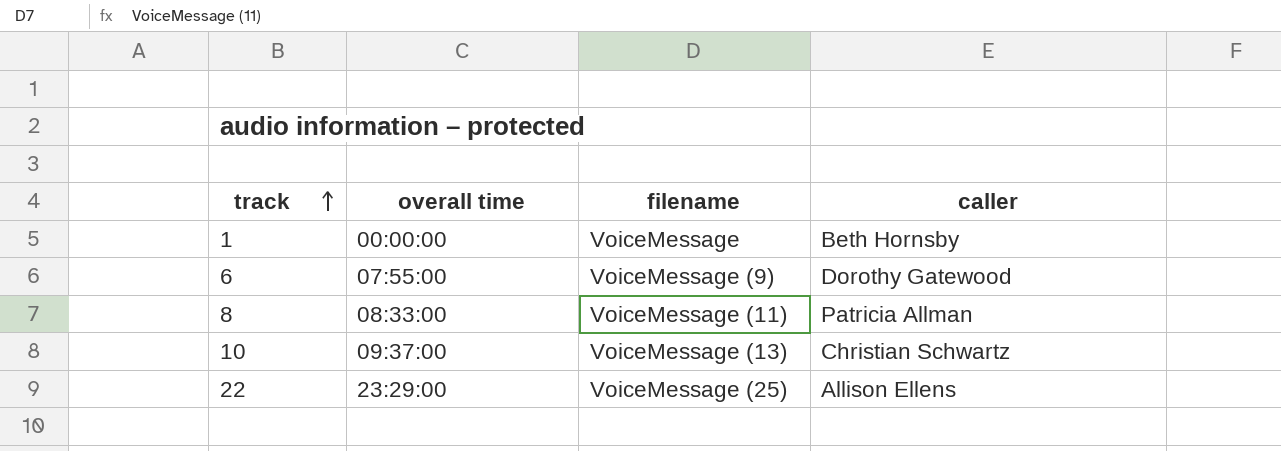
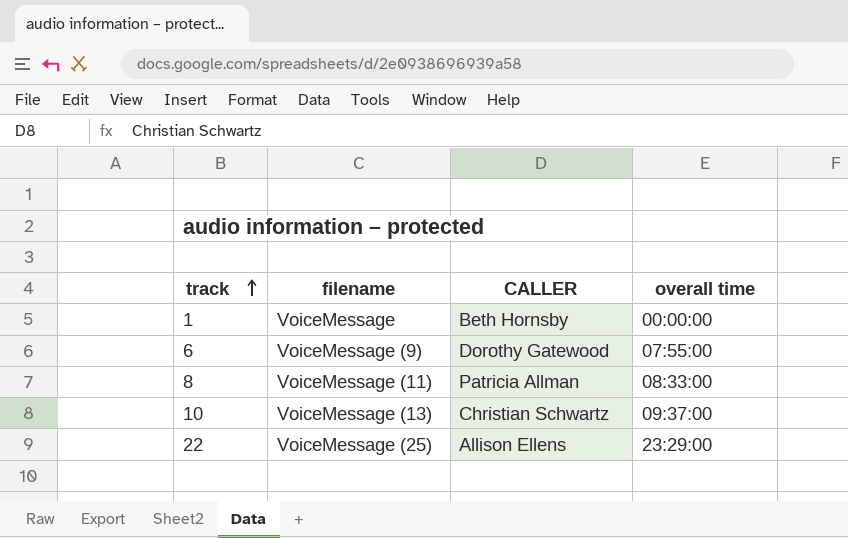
column name: caller -> CALLER
column overall time | position: 2 -> 4

